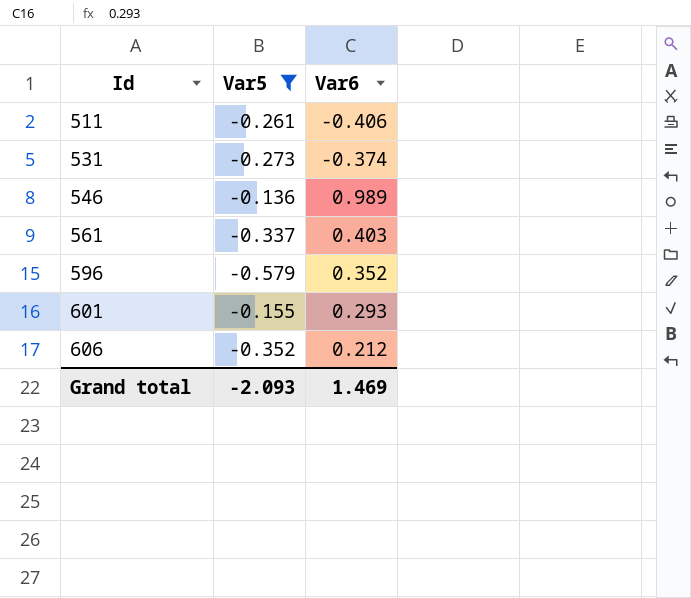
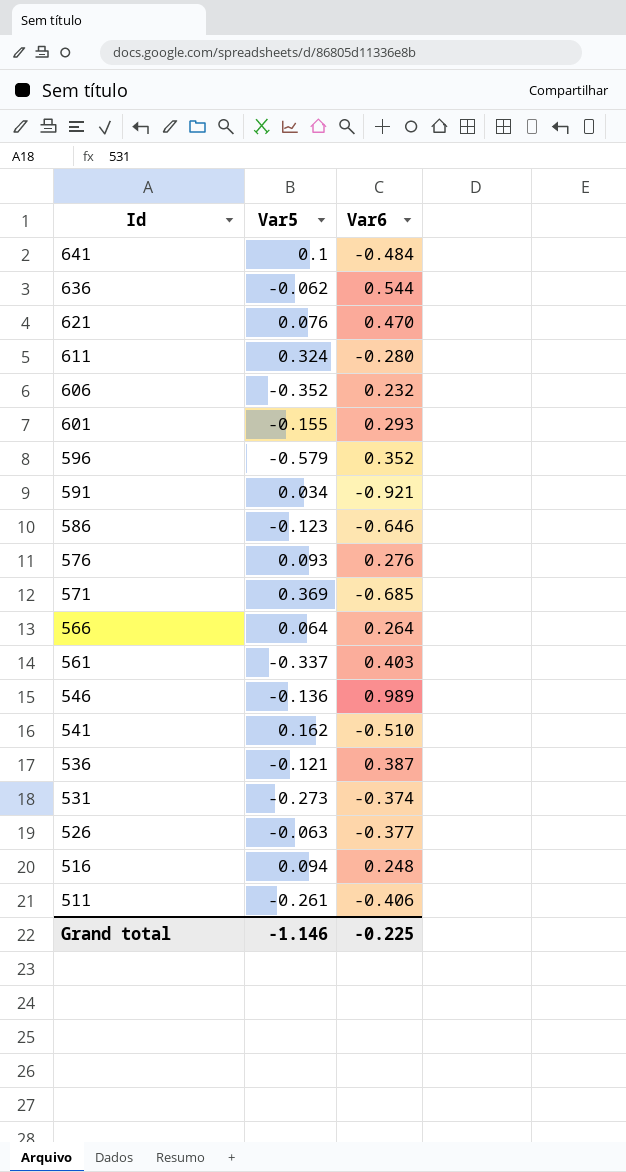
filter: Var5 <= -0.136 -> none
row order: Id ascending -> Id descending
606 | Var6: 0.212 -> 0.232
Grand total | Var5: -2.093 -> -1.146
Grand total | Var6: 1.469 -> -0.225

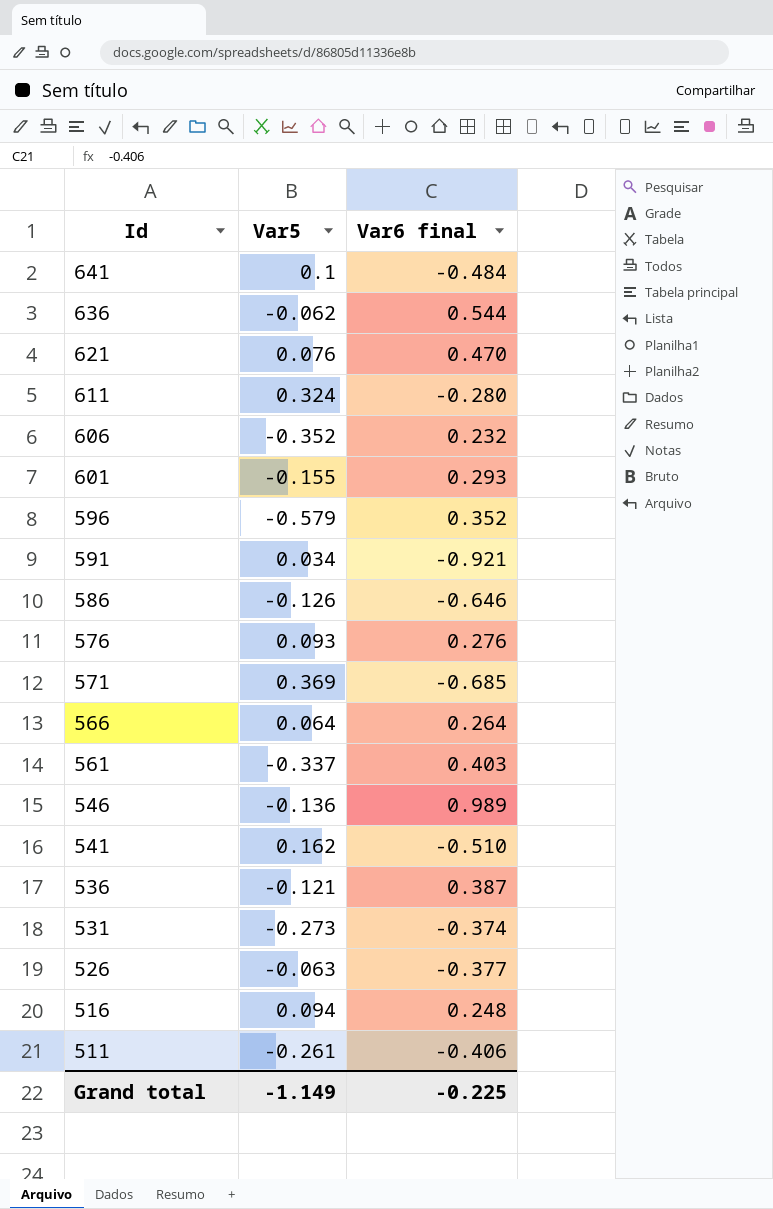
column name: Var6 -> Var6 final
586 | Var5: -0.123 -> -0.126
Grand total | Var5: -1.146 -> -1.149

